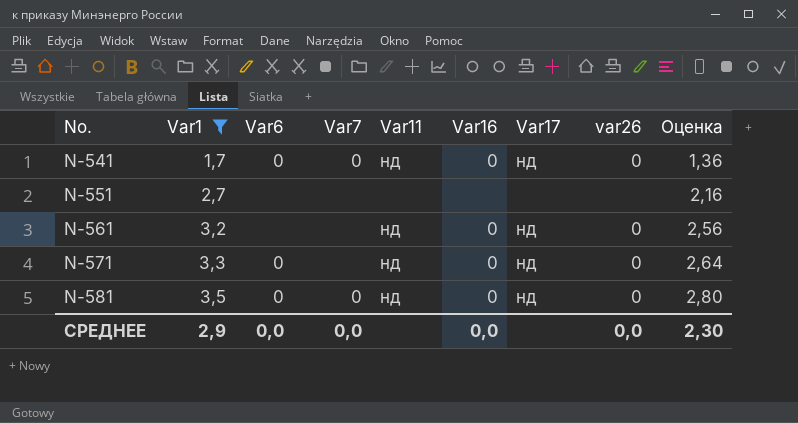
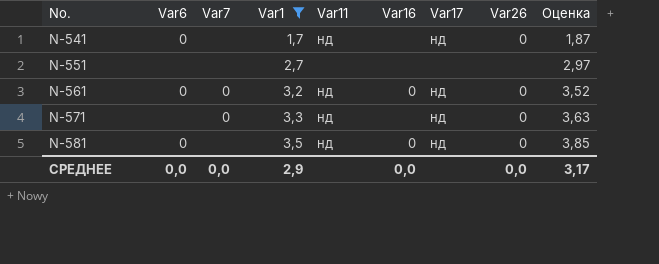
column Var1 | position: 2 -> 4
column name: var26 -> Var26
column Оценка | formula: [Var1] * 0,8 -> [Var1] * 1,1
N-541 | Var7: 0 -> none
N-541 | Var16: 0 -> none
N-561 | Var6: none -> 0
N-561 | Var7: none -> 0
N-571 | Var6: 0 -> none
N-571 | Var7: none -> 0
N-571 | Var16: 0 -> none
N-581 | Var7: 0 -> none
СРЕДНЕЕ | Оценка: 2,30 -> 3,17

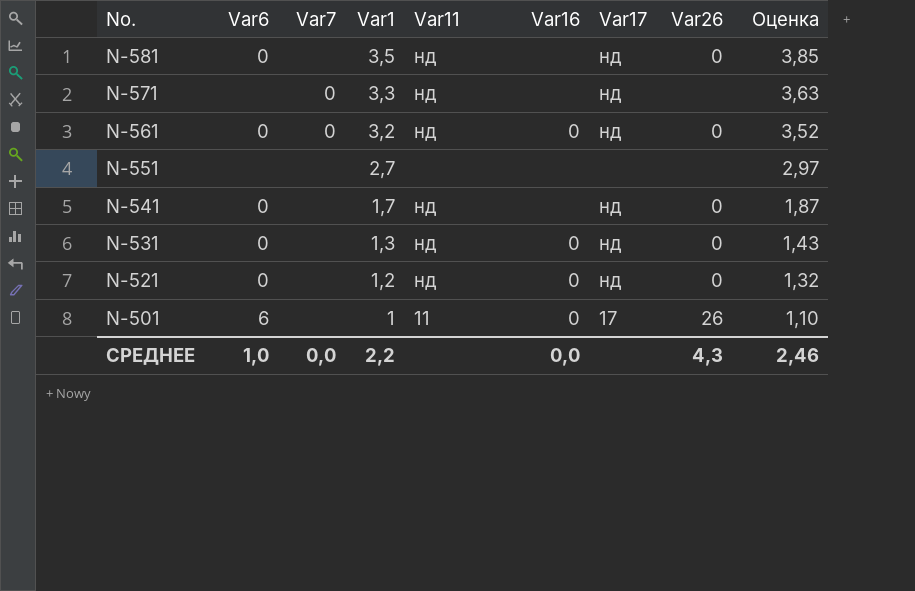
filter: Var1 >= 1,7 -> none
row order: No. ascending -> No. descending
N-581 | Var16: 0 -> none
N-571 | Var26: 0 -> none
СРЕДНЕЕ | Var6: 0,0 -> 1,0
СРЕДНЕЕ | Var1: 2,9 -> 2,2
СРЕДНЕЕ | Var26: 0,0 -> 4,3
СРЕДНЕЕ | Оценка: 3,17 -> 2,46

